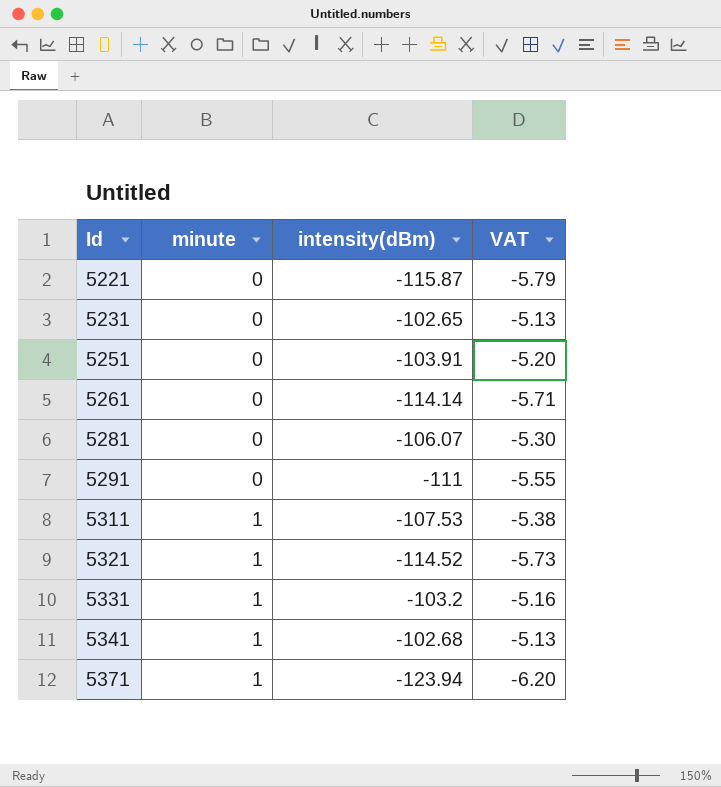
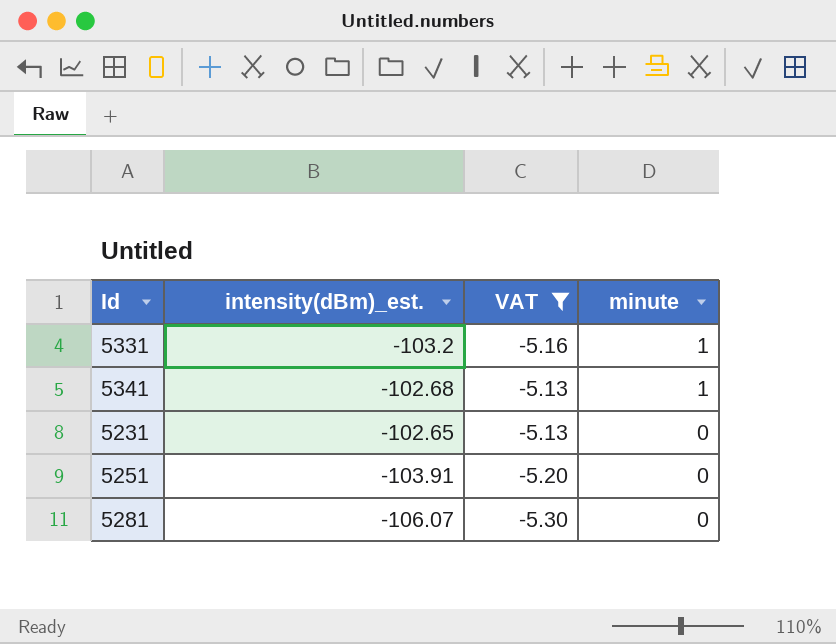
filter: none -> VAT >= -5.30
row order: Id ascending -> minute descending
column name: intensity(dBm) -> intensity(dBm)_est.
column minute | position: 2 -> 4

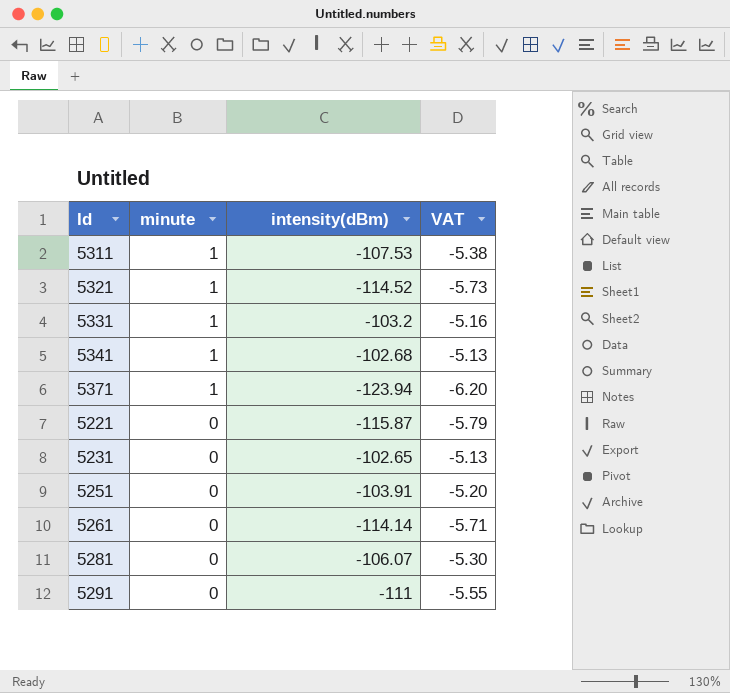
filter: VAT >= -5.30 -> none
column minute | position: 4 -> 2
column name: intensity(dBm)_est. -> intensity(dBm)

